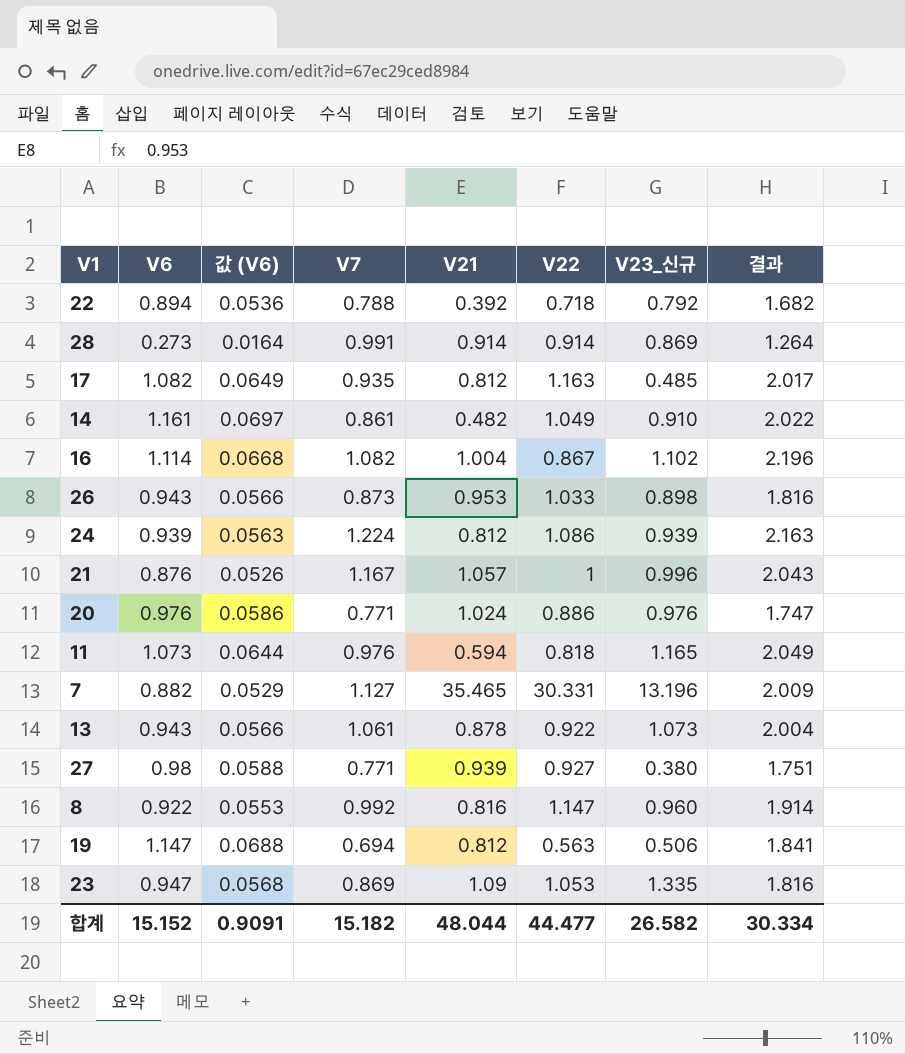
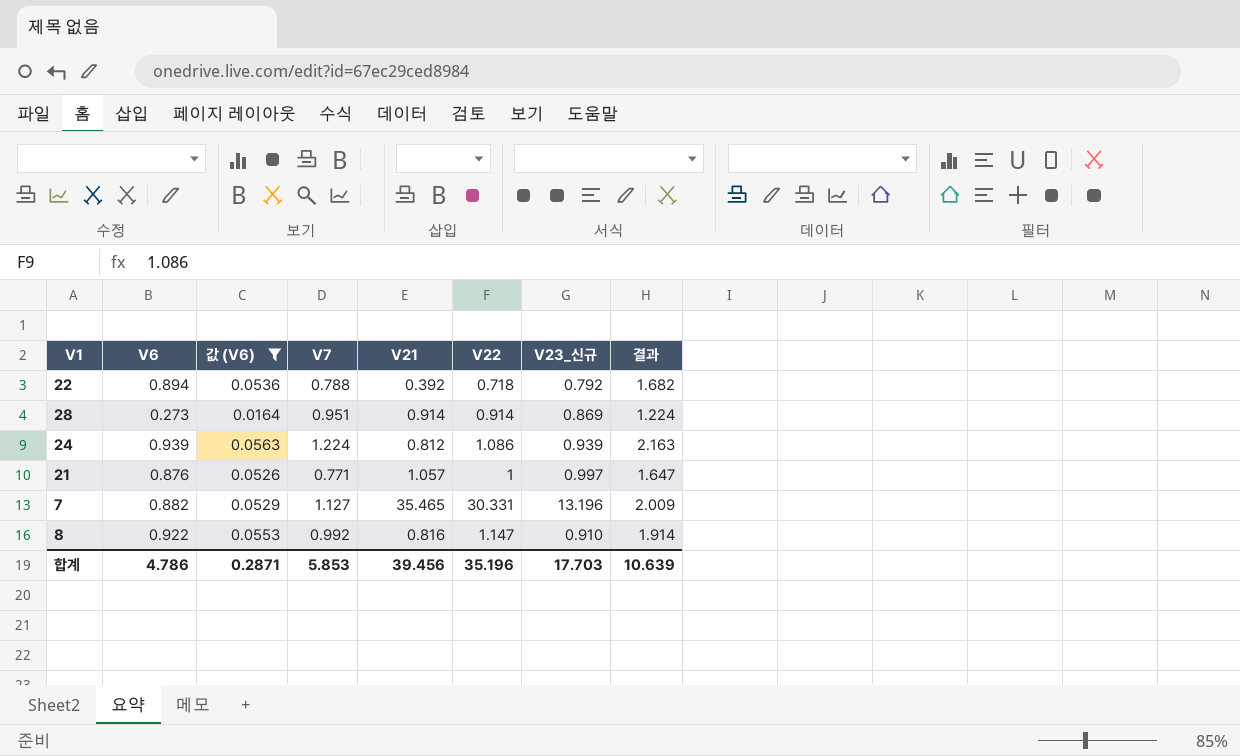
filter: none -> 값 (V6) <= 0.0563
28 | V7: 0.991 -> 0.951
28 | 결과: 1.264 -> 1.224
21 | V7: 1.167 -> 0.771
21 | V23_신규: 0.996 -> 0.997
21 | 결과: 2.043 -> 1.647
8 | V23_신규: 0.960 -> 0.910
합계 | V6: 15.152 -> 4.786
합계 | 값 (V6): 0.9091 -> 0.2871
합계 | V7: 15.182 -> 5.853
합계 | V21: 48.044 -> 39.456
합계 | V22: 44.477 -> 35.196
합계 | V23_신규: 26.582 -> 17.703
합계 | 결과: 30.334 -> 10.639

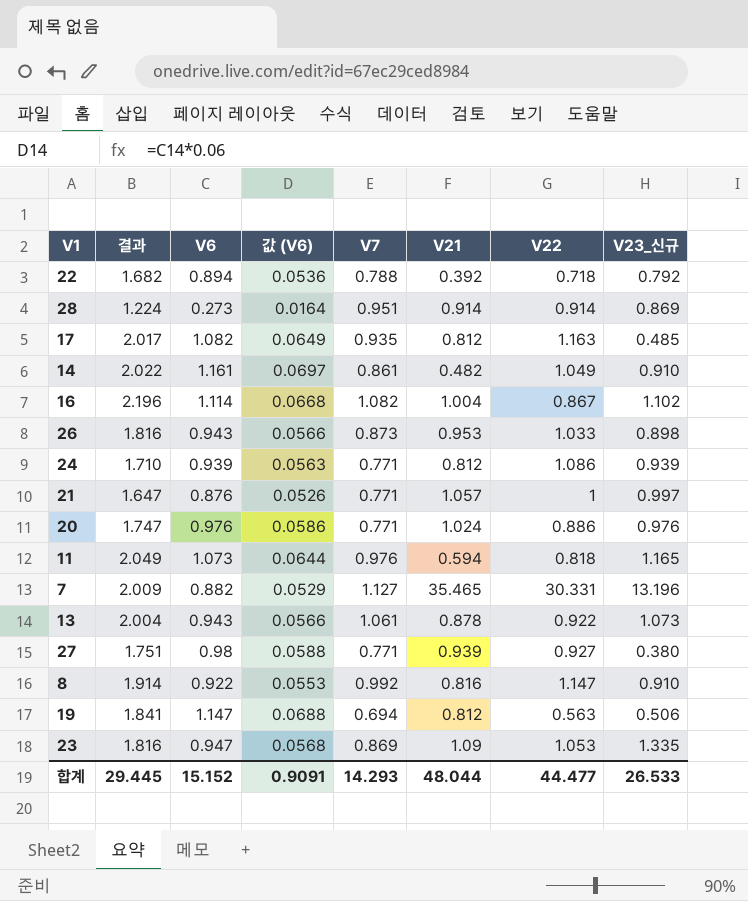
filter: 값 (V6) <= 0.0563 -> none
column 결과 | position: 8 -> 2
24 | 결과: 2.163 -> 1.710
24 | V7: 1.224 -> 0.771
합계 | 결과: 10.639 -> 29.445
합계 | V6: 4.786 -> 15.152
합계 | 값 (V6): 0.2871 -> 0.9091
합계 | V7: 5.853 -> 14.293
합계 | V21: 39.456 -> 48.044
합계 | V22: 35.196 -> 44.477
합계 | V23_신규: 17.703 -> 26.533

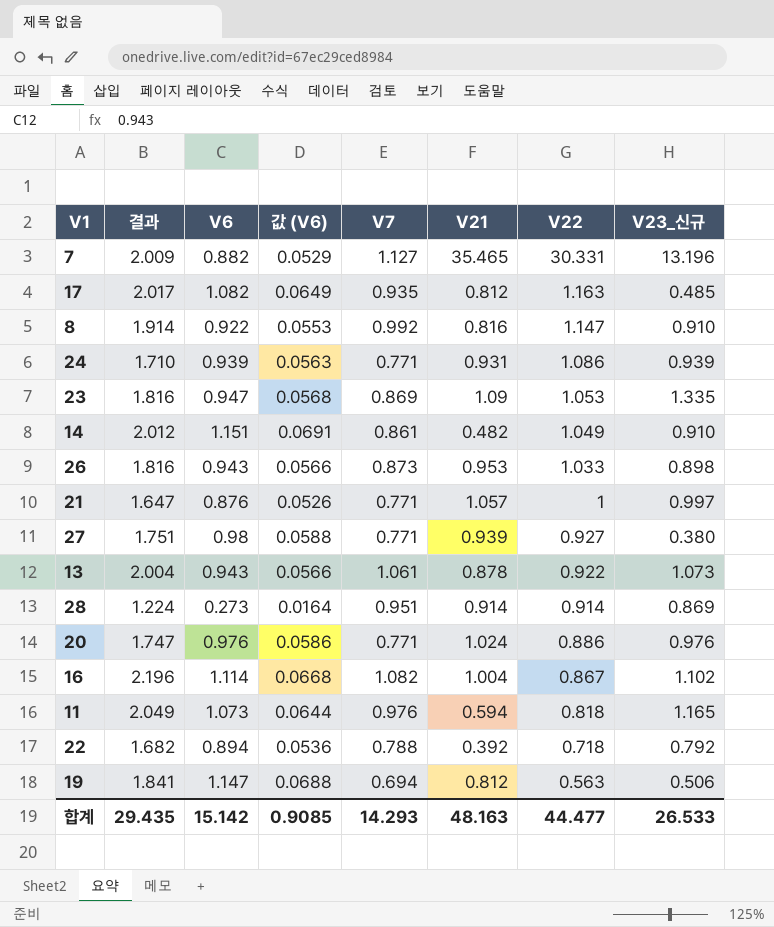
row order: none -> V22 descending
24 | V21: 0.812 -> 0.931
14 | 결과: 2.022 -> 2.012
14 | V6: 1.161 -> 1.151
14 | 값 (V6): 0.0697 -> 0.0691
합계 | 결과: 29.445 -> 29.435
합계 | V6: 15.152 -> 15.142
합계 | 값 (V6): 0.9091 -> 0.9085
합계 | V21: 48.044 -> 48.163

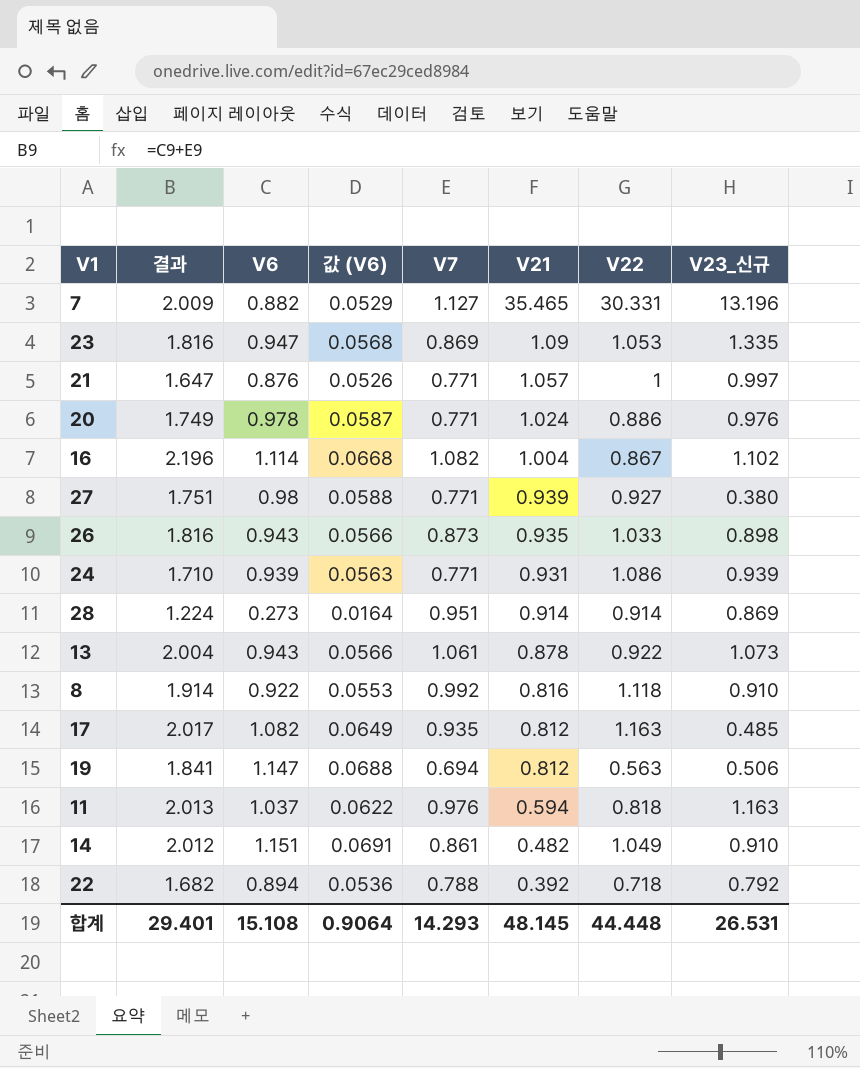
row order: V22 descending -> V21 descending
20 | 결과: 1.747 -> 1.749
20 | V6: 0.976 -> 0.978
20 | 값 (V6): 0.0586 -> 0.0587
26 | V21: 0.953 -> 0.935
8 | V22: 1.147 -> 1.118
11 | 결과: 2.049 -> 2.013
11 | V6: 1.073 -> 1.037
11 | 값 (V6): 0.0644 -> 0.0622
11 | V23_신규: 1.165 -> 1.163
합계 | 결과: 29.435 -> 29.401
합계 | V6: 15.142 -> 15.108
합계 | 값 (V6): 0.9085 -> 0.9064
합계 | V21: 48.163 -> 48.145
합계 | V22: 44.477 -> 44.448
합계 | V23_신규: 26.533 -> 26.531

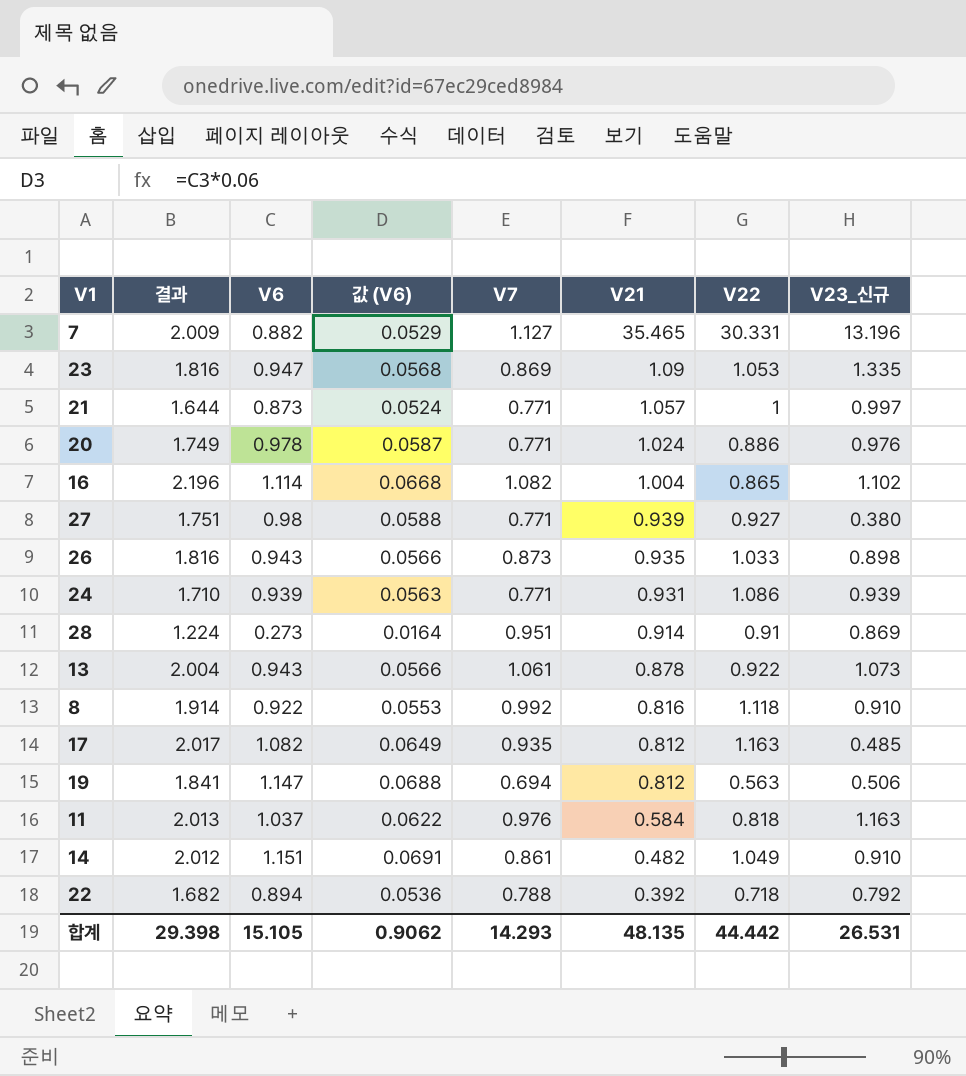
21 | 결과: 1.647 -> 1.644
21 | V6: 0.876 -> 0.873
21 | 값 (V6): 0.0526 -> 0.0524
16 | V22: 0.867 -> 0.865
28 | V22: 0.914 -> 0.91
11 | V21: 0.594 -> 0.584
합계 | 결과: 29.401 -> 29.398
합계 | V6: 15.108 -> 15.105
합계 | 값 (V6): 0.9064 -> 0.9062
합계 | V21: 48.145 -> 48.135
합계 | V22: 44.448 -> 44.442

